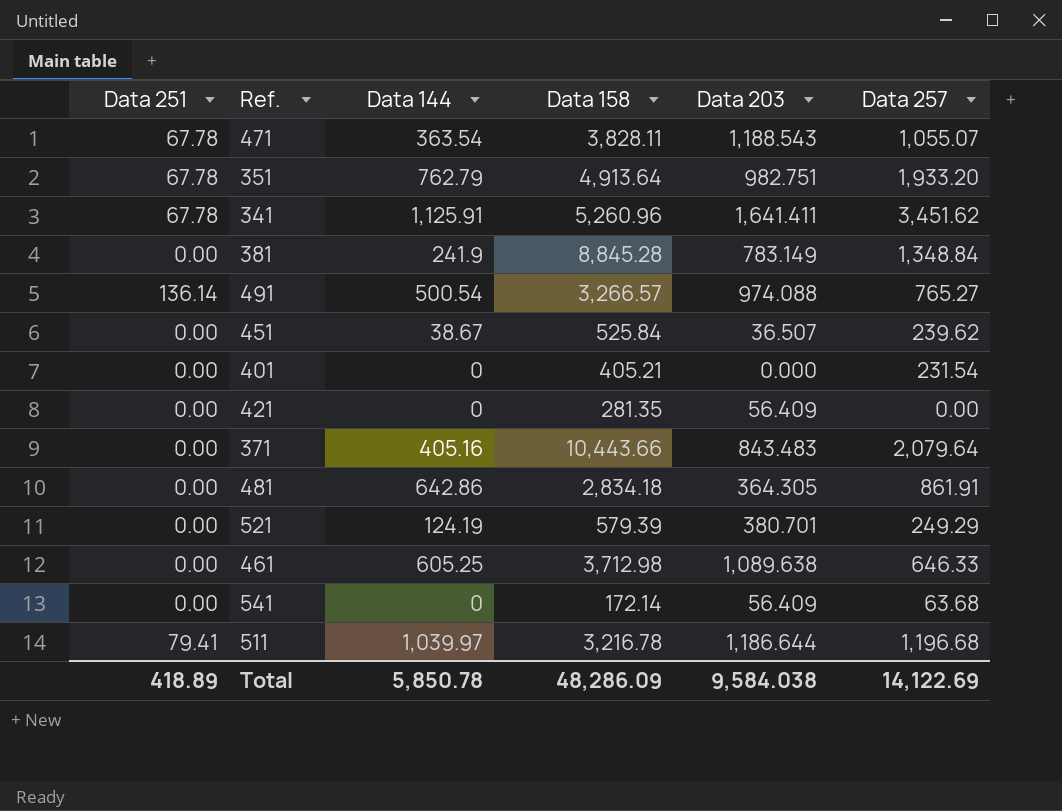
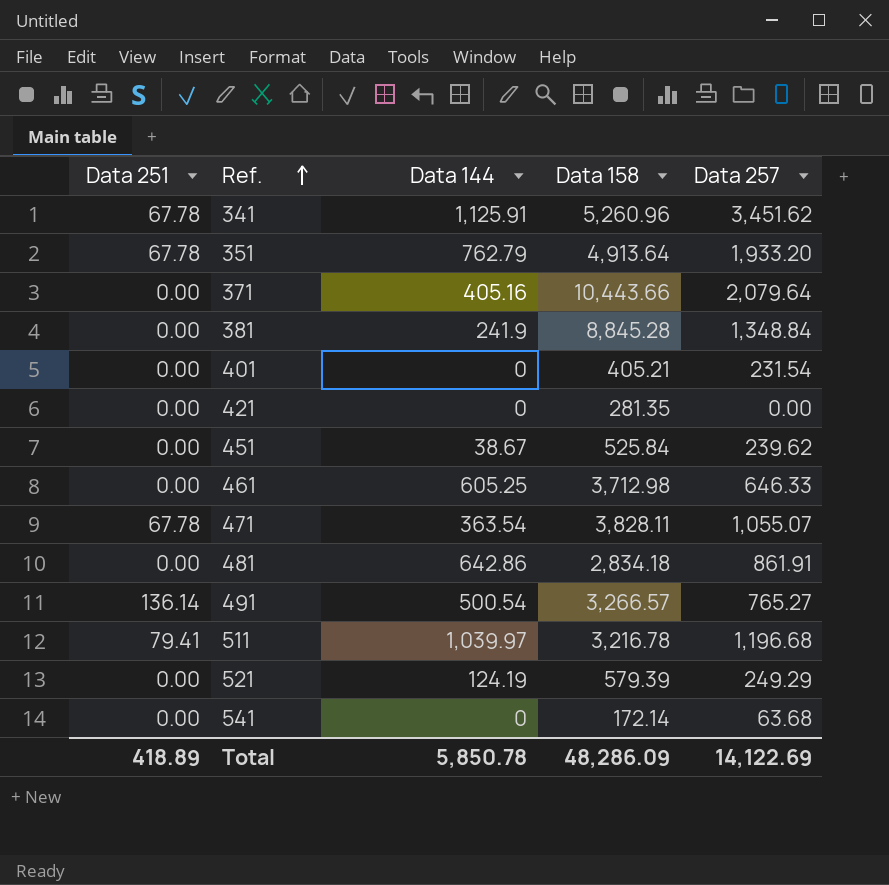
row order: none -> Ref. ascending
column Data 203 | position: 5 -> none

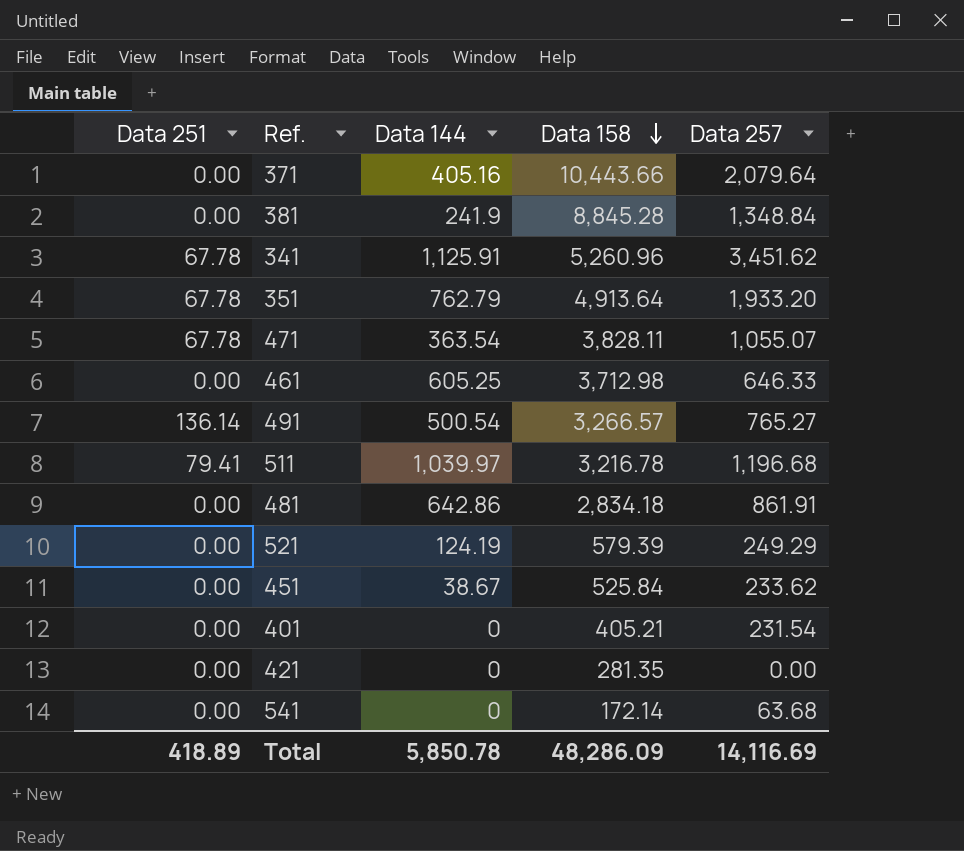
row order: Ref. ascending -> Data 158 descending
451 | Data 257: 239.62 -> 233.62
Total | Data 257: 14,122.69 -> 14,116.69

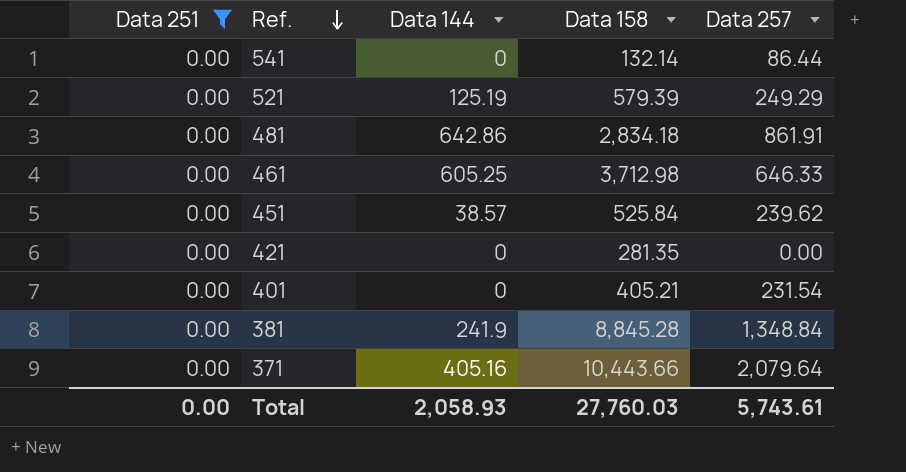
filter: none -> Data 251 = 0.00
row order: Data 158 descending -> Ref. descending
541 | Data 158: 172.14 -> 132.14
541 | Data 257: 63.68 -> 86.44
521 | Data 144: 124.19 -> 125.19
451 | Data 144: 38.67 -> 38.57
451 | Data 257: 233.62 -> 239.62
Total | Data 251: 418.89 -> 0.00
Total | Data 144: 5,850.78 -> 2,058.93
Total | Data 158: 48,286.09 -> 27,760.03
Total | Data 257: 14,116.69 -> 5,743.61

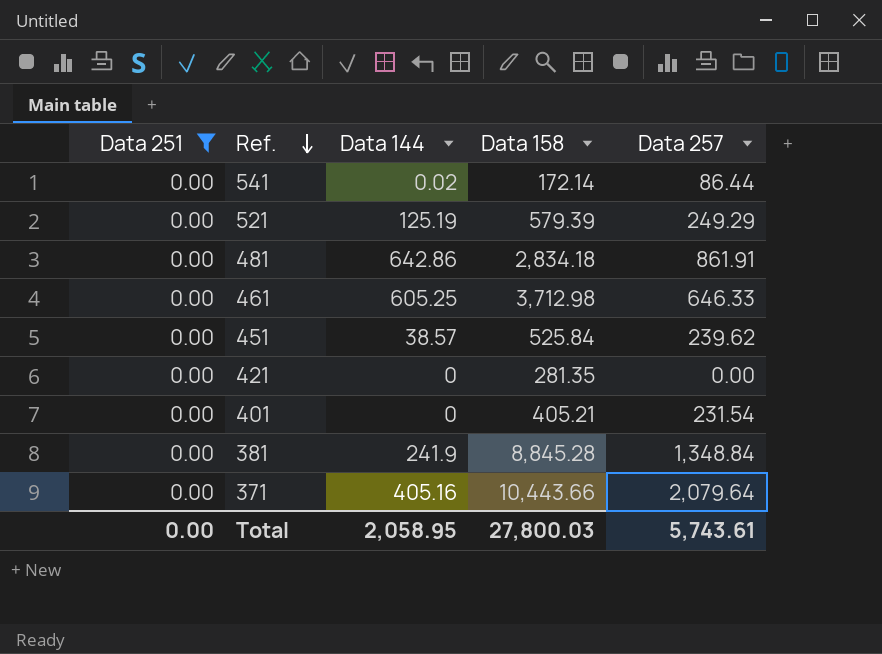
541 | Data 144: 0 -> 0.02
541 | Data 158: 132.14 -> 172.14
Total | Data 144: 2,058.93 -> 2,058.95
Total | Data 158: 27,760.03 -> 27,800.03

